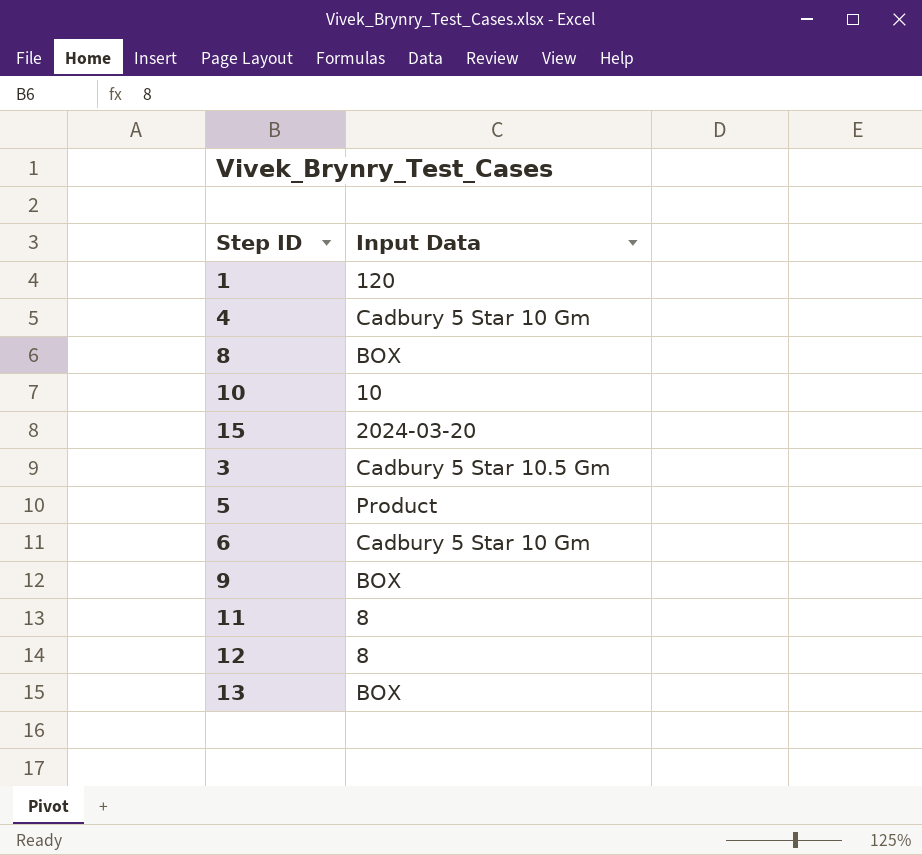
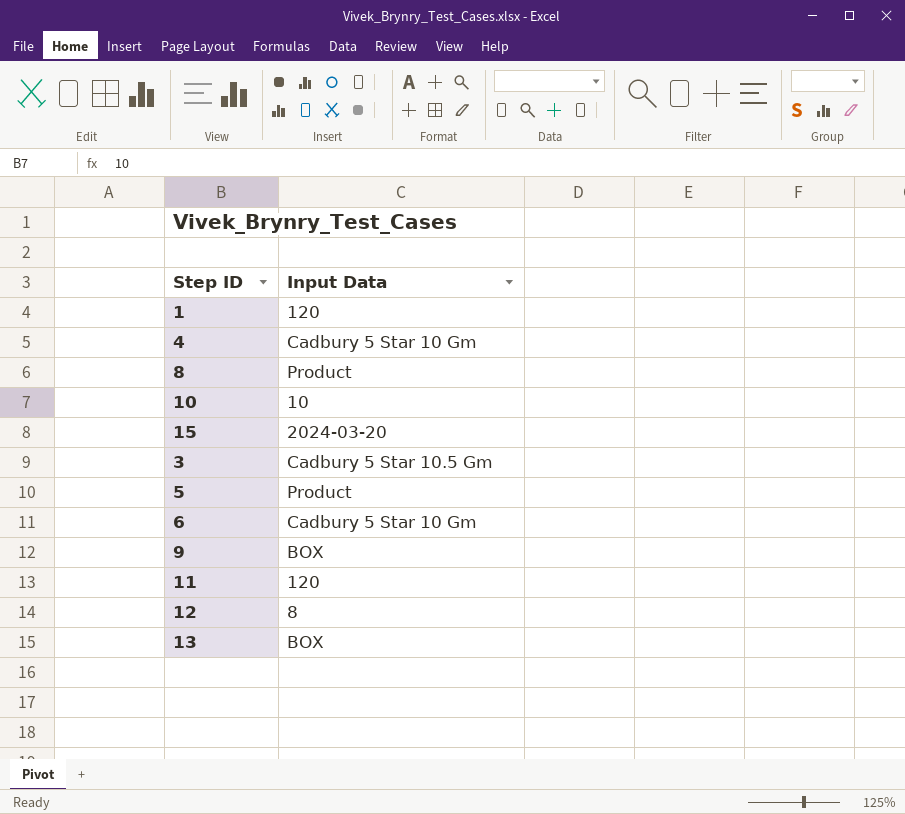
8 | Input Data: BOX -> Product
11 | Input Data: 8 -> 120

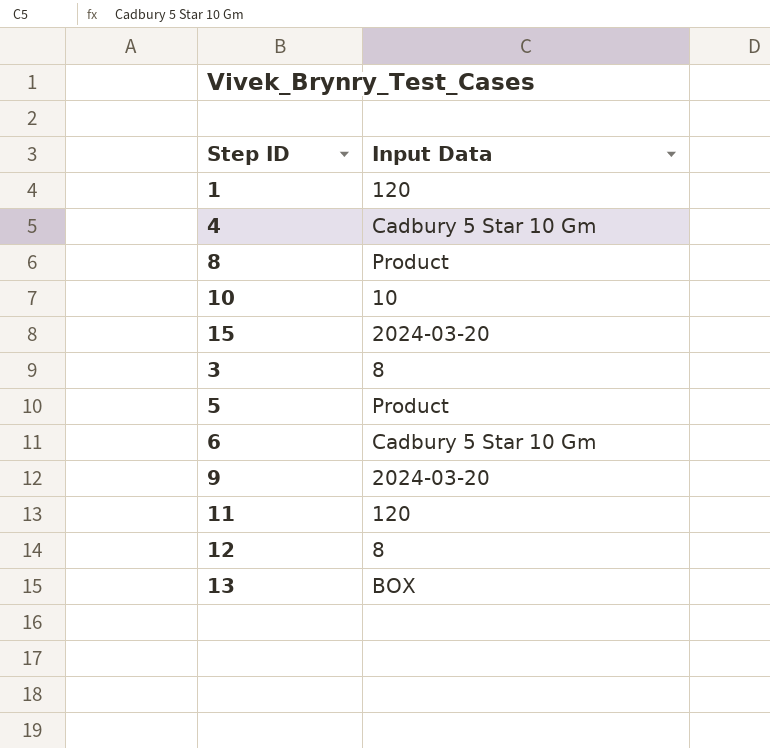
3 | Input Data: Cadbury 5 Star 10.5 Gm -> 8
9 | Input Data: BOX -> 2024-03-20

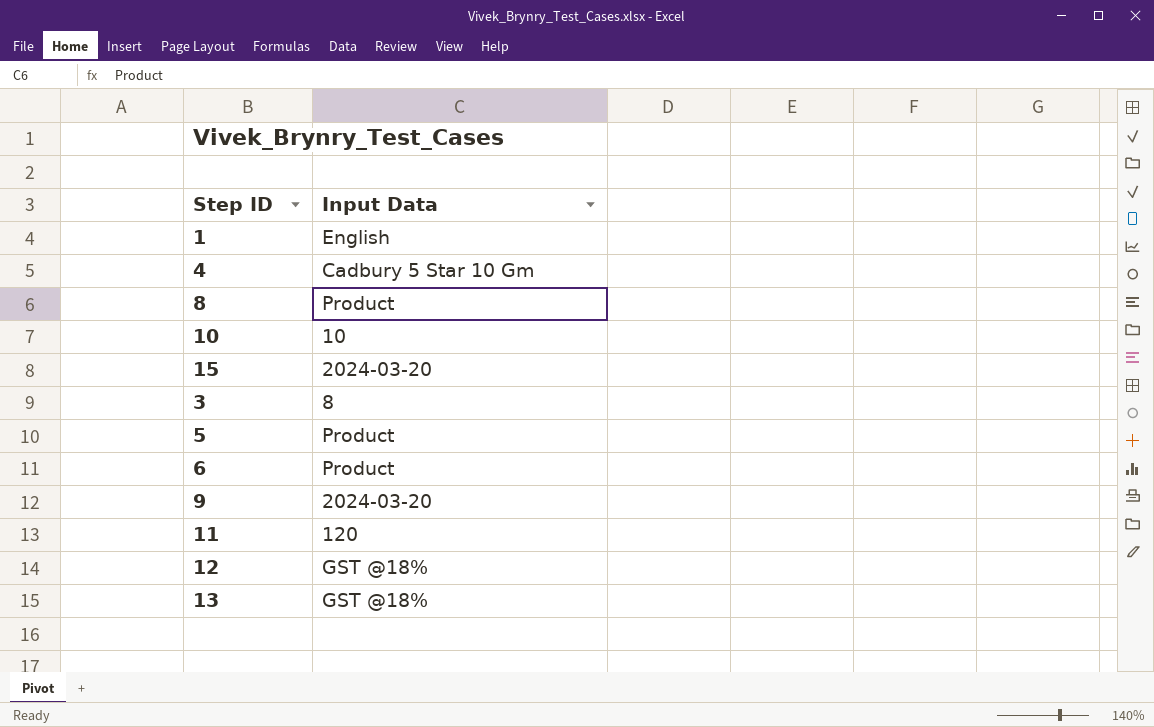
1 | Input Data: 120 -> English
6 | Input Data: Cadbury 5 Star 10 Gm -> Product
12 | Input Data: 8 -> GST @18%
13 | Input Data: BOX -> GST @18%

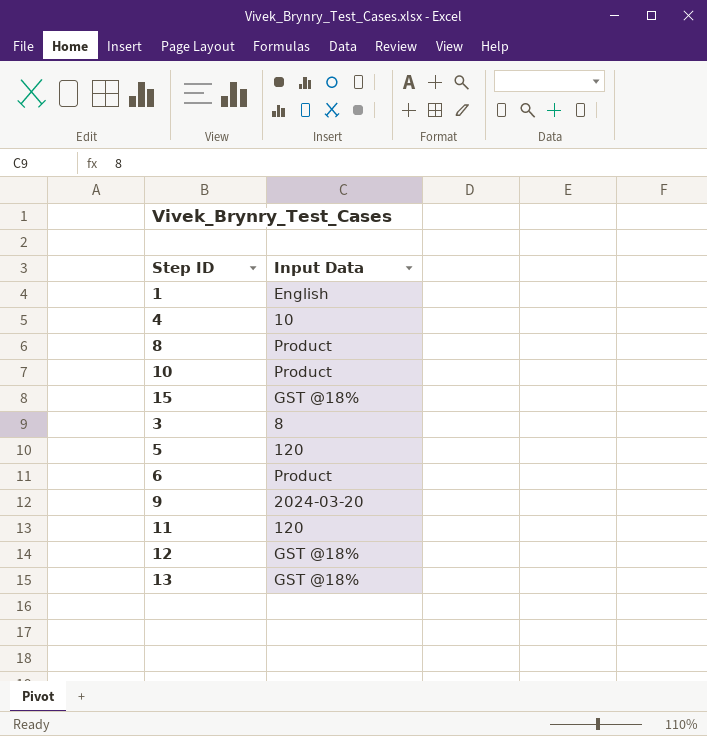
4 | Input Data: Cadbury 5 Star 10 Gm -> 10
10 | Input Data: 10 -> Product
15 | Input Data: 2024-03-20 -> GST @18%
5 | Input Data: Product -> 120

